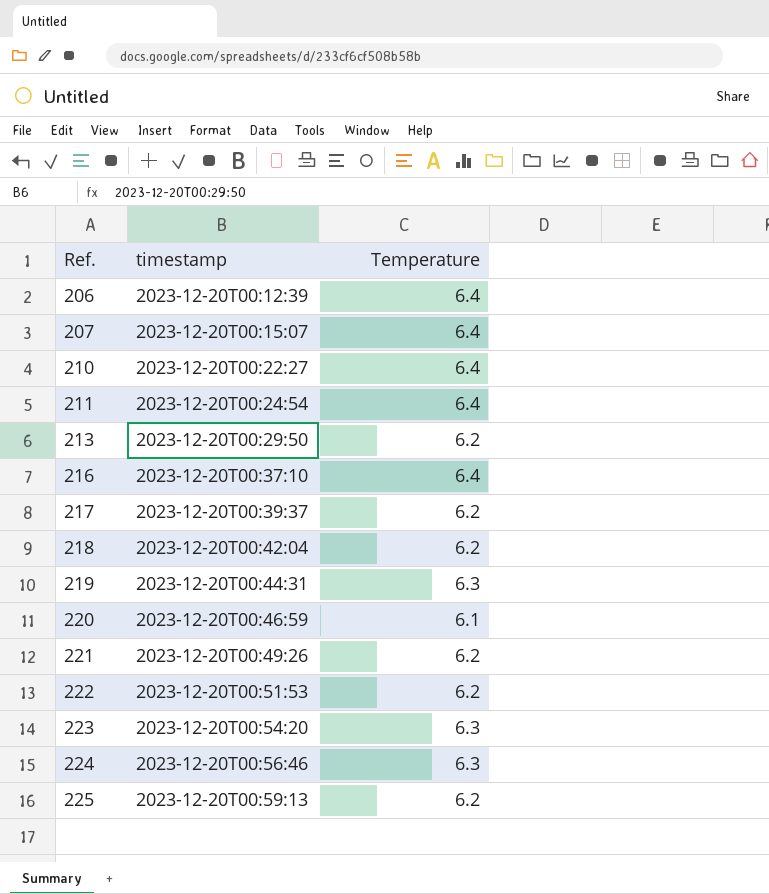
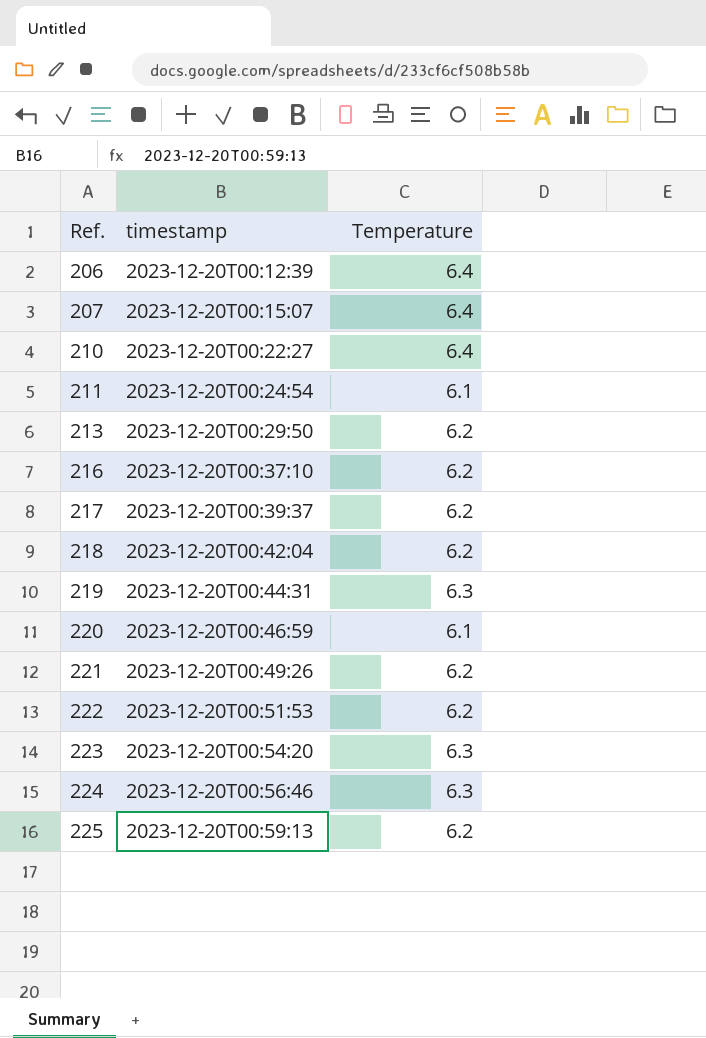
211 | Temperature: 6.4 -> 6.1
216 | Temperature: 6.4 -> 6.2

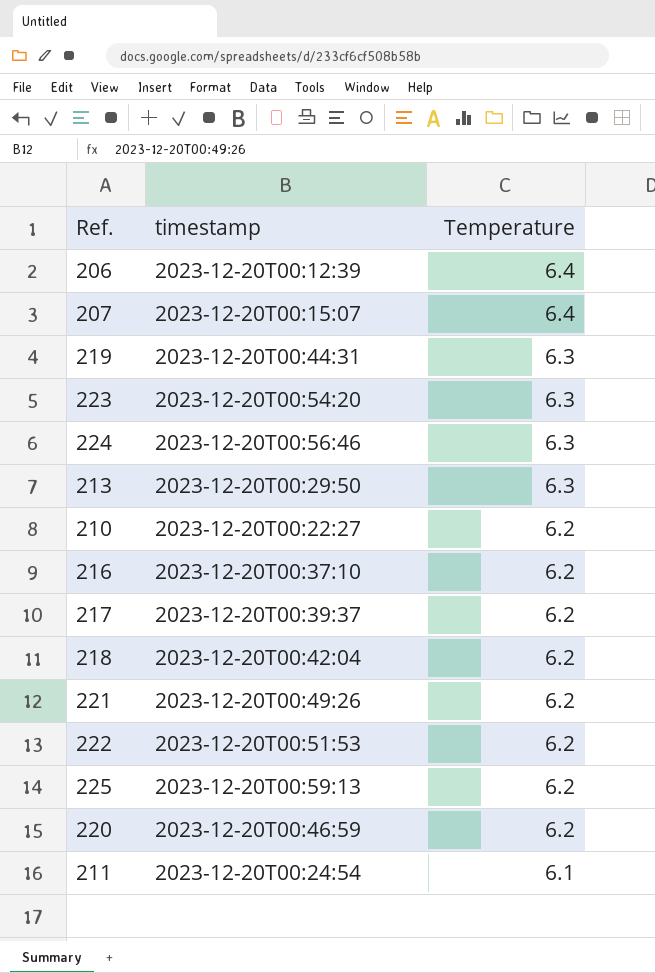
row order: Ref. ascending -> Temperature descending
213 | Temperature: 6.2 -> 6.3
210 | Temperature: 6.4 -> 6.2
220 | Temperature: 6.1 -> 6.2

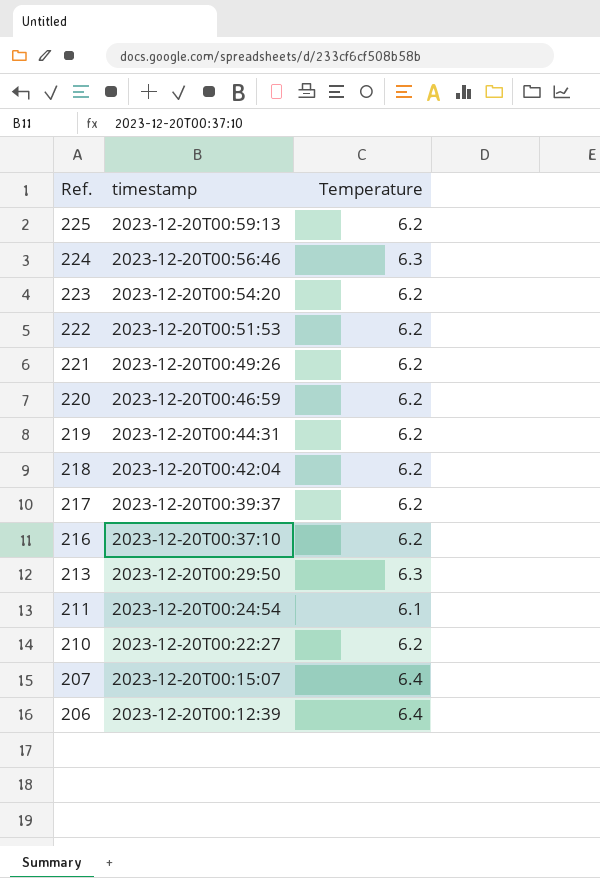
row order: Temperature descending -> Ref. descending
223 | Temperature: 6.3 -> 6.2
219 | Temperature: 6.3 -> 6.2

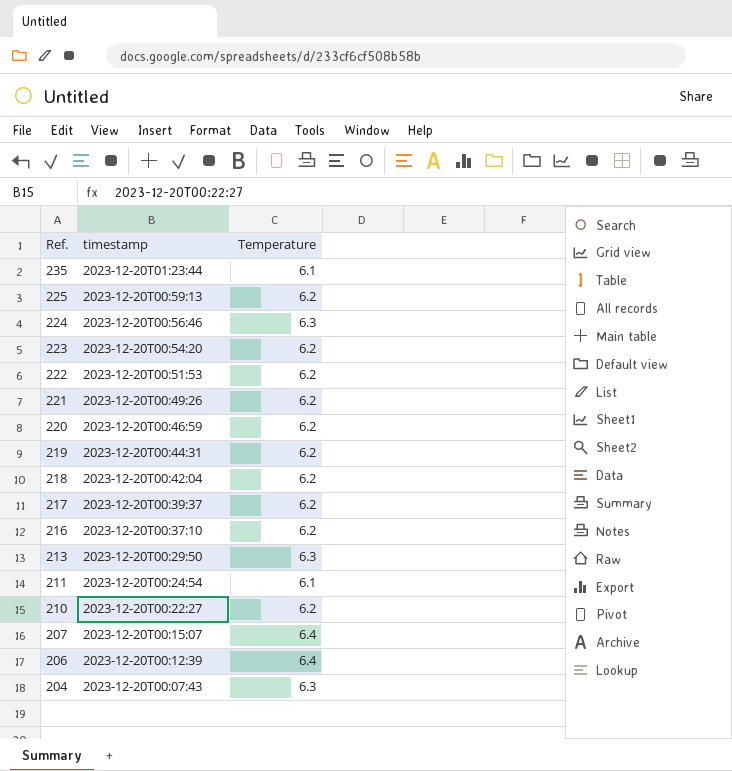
row 235: none -> 2023-12-20T01:23:44 | 6.1
row 204: none -> 2023-12-20T00:07:43 | 6.3

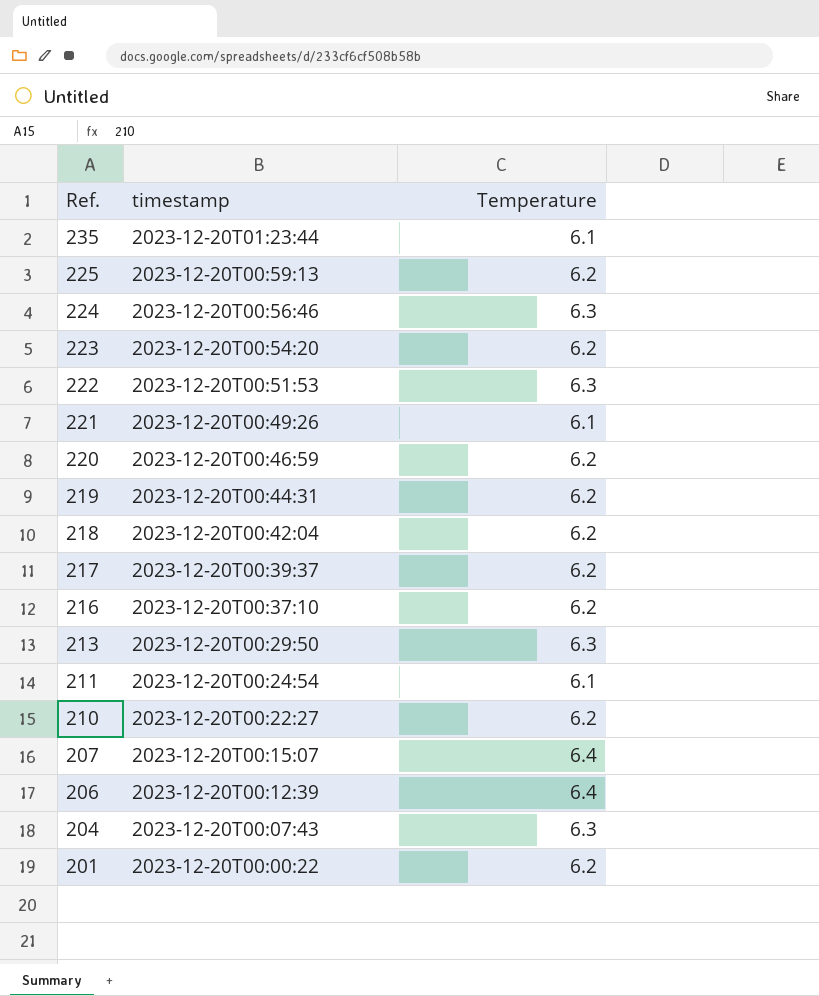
222 | Temperature: 6.2 -> 6.3
221 | Temperature: 6.2 -> 6.1
row 201: none -> 2023-12-20T00:00:22 | 6.2

